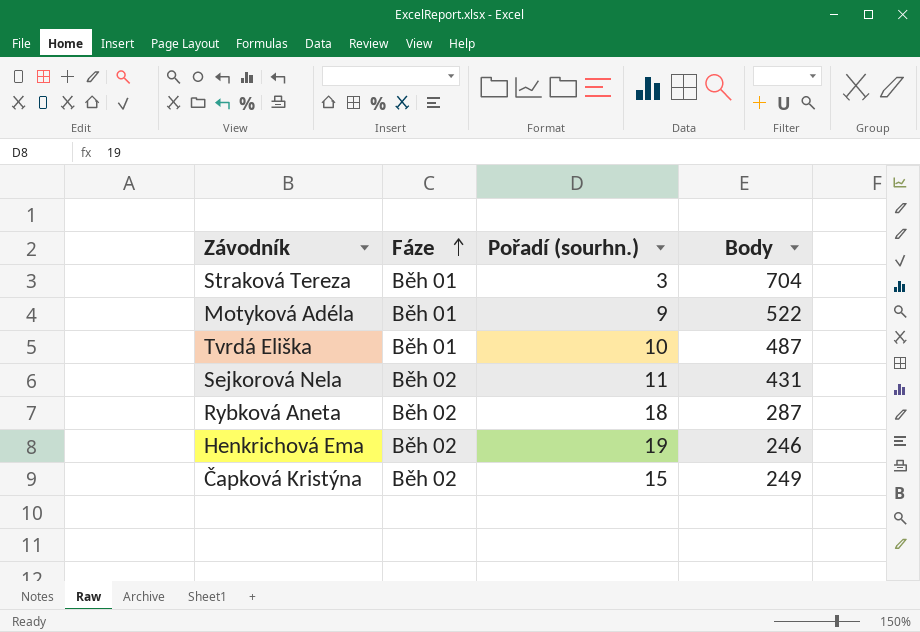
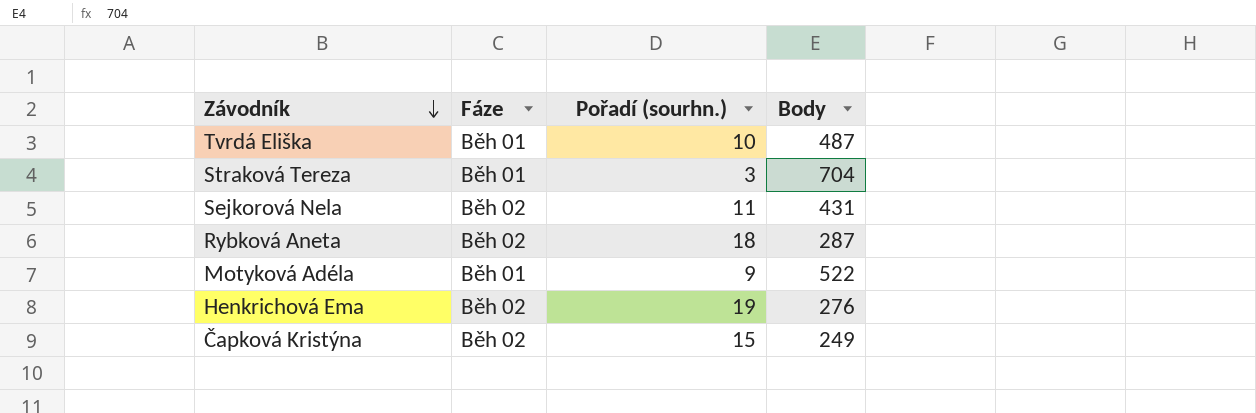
row order: Fáze ascending -> Závodník descending
Henkrichová Ema | Body: 246 -> 276

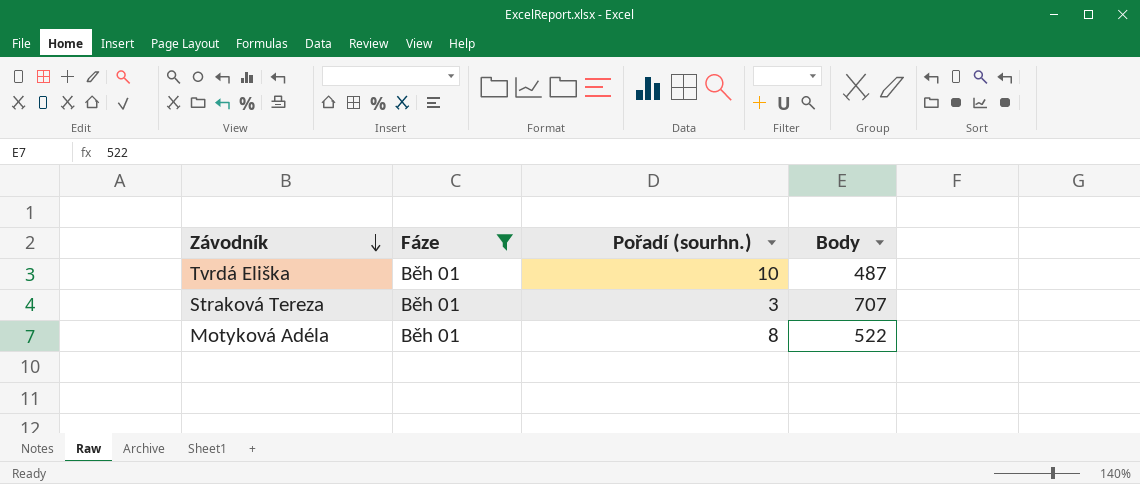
filter: none -> Fáze = Běh 01
Straková Tereza | Body: 704 -> 707
Motyková Adéla | Pořadí (sourhn.): 9 -> 8

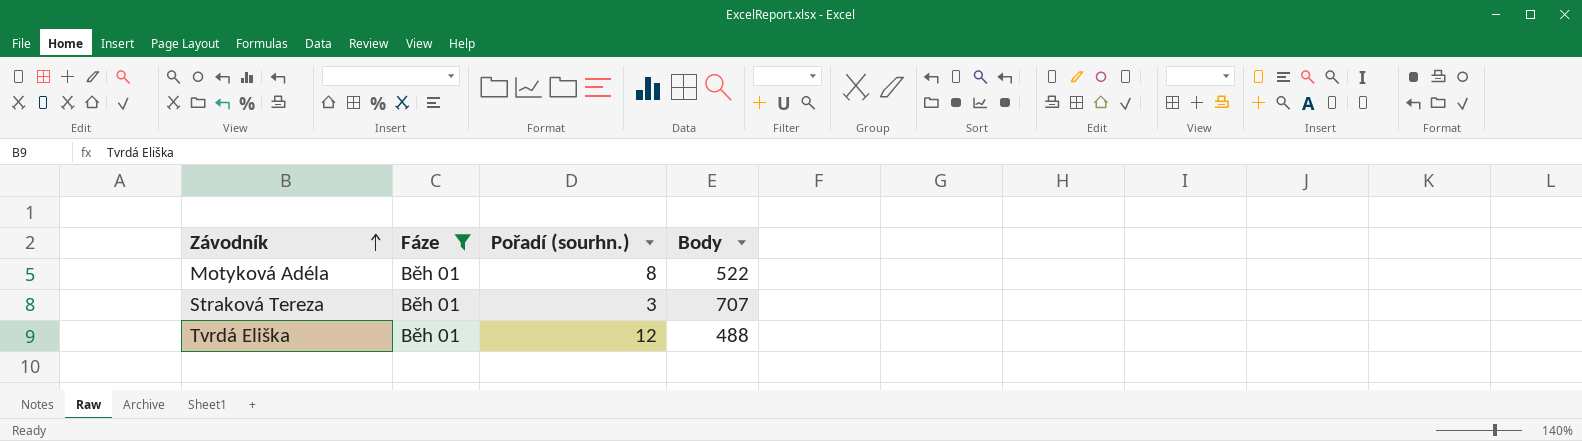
row order: Závodník descending -> Závodník ascending
Tvrdá Eliška | Pořadí (sourhn.): 10 -> 12
Tvrdá Eliška | Body: 487 -> 488

